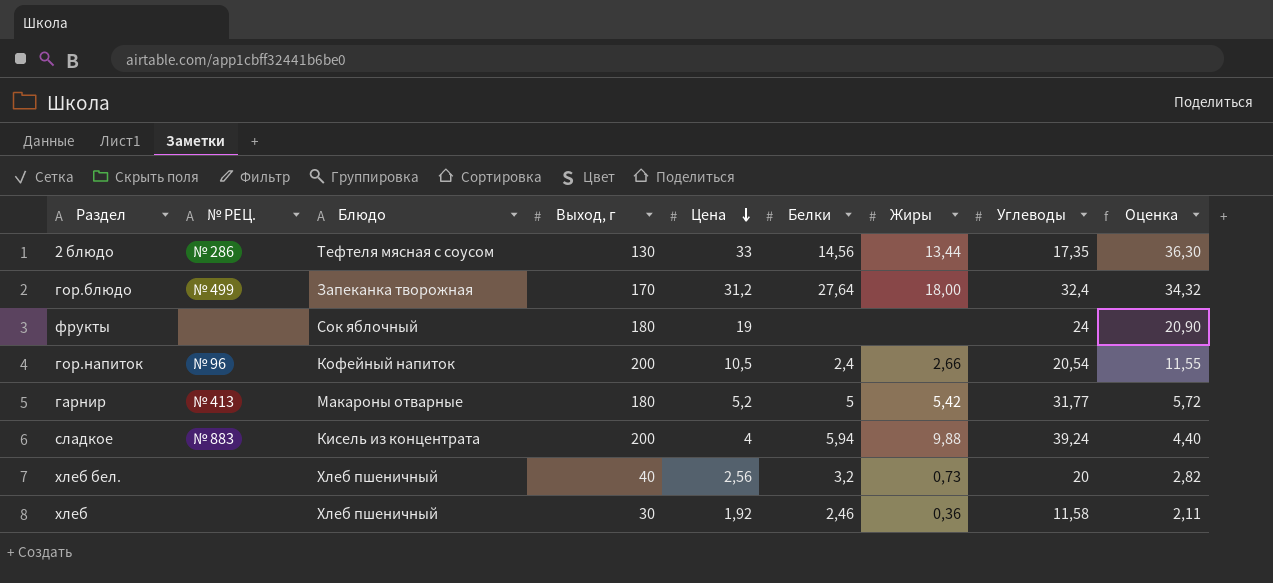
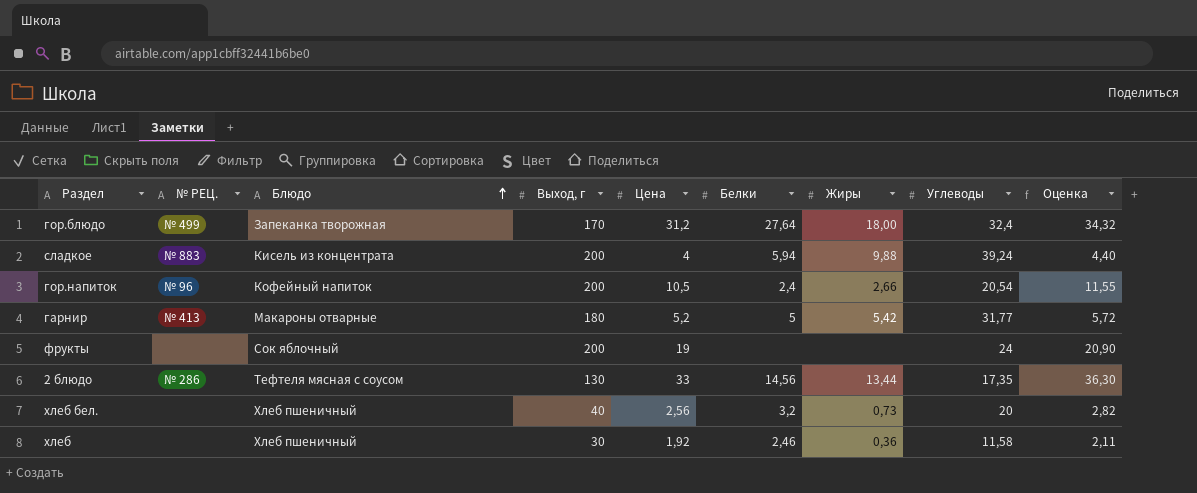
row order: Цена descending -> Блюдо ascending
фрукты | Выход, г: 180 -> 200

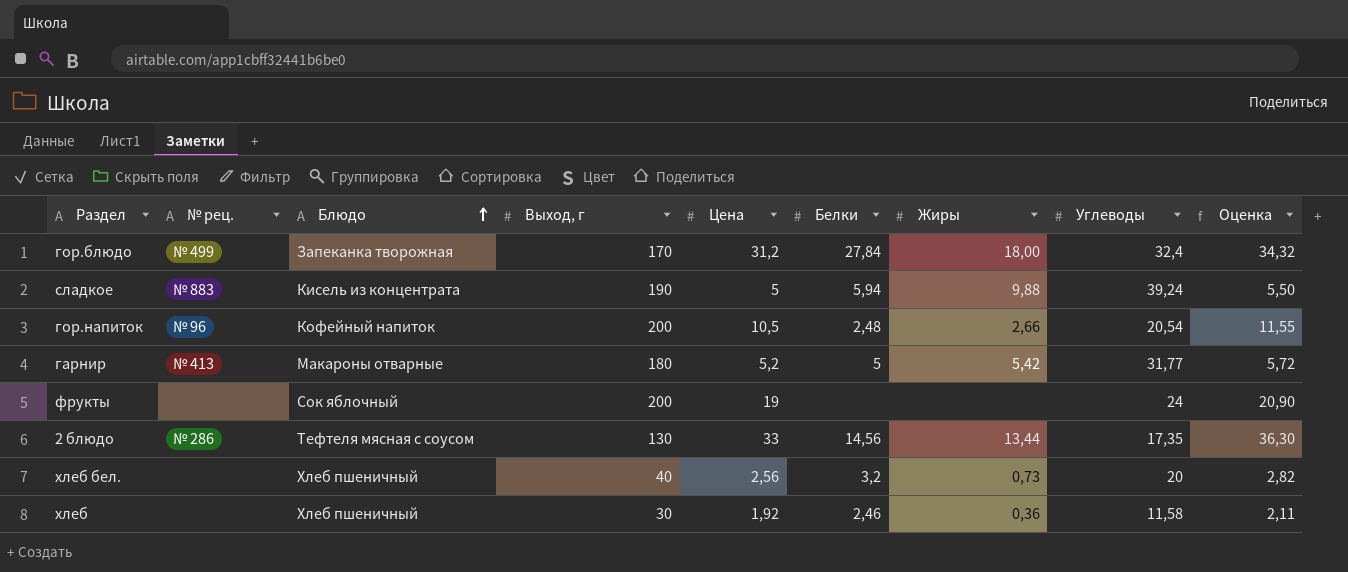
column name: № РЕЦ. -> № рец.
гор.блюдо | Белки: 27,64 -> 27,84
сладкое | Выход, г: 200 -> 190
сладкое | Цена: 4 -> 5
сладкое | Оценка: 4,40 -> 5,50
гор.напиток | Белки: 2,4 -> 2,48

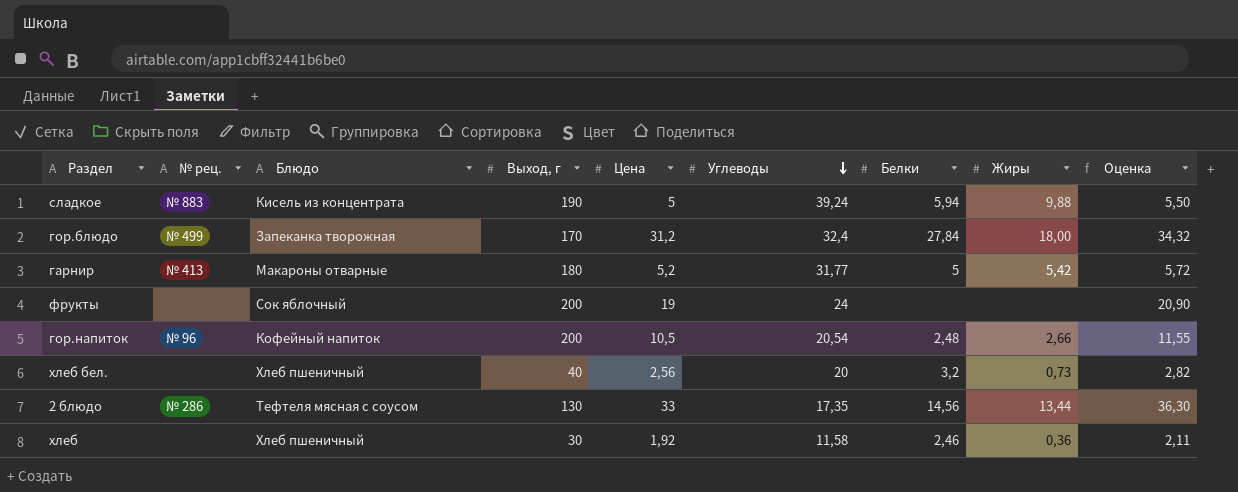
row order: Блюдо ascending -> Углеводы descending
column Углеводы | position: 8 -> 6

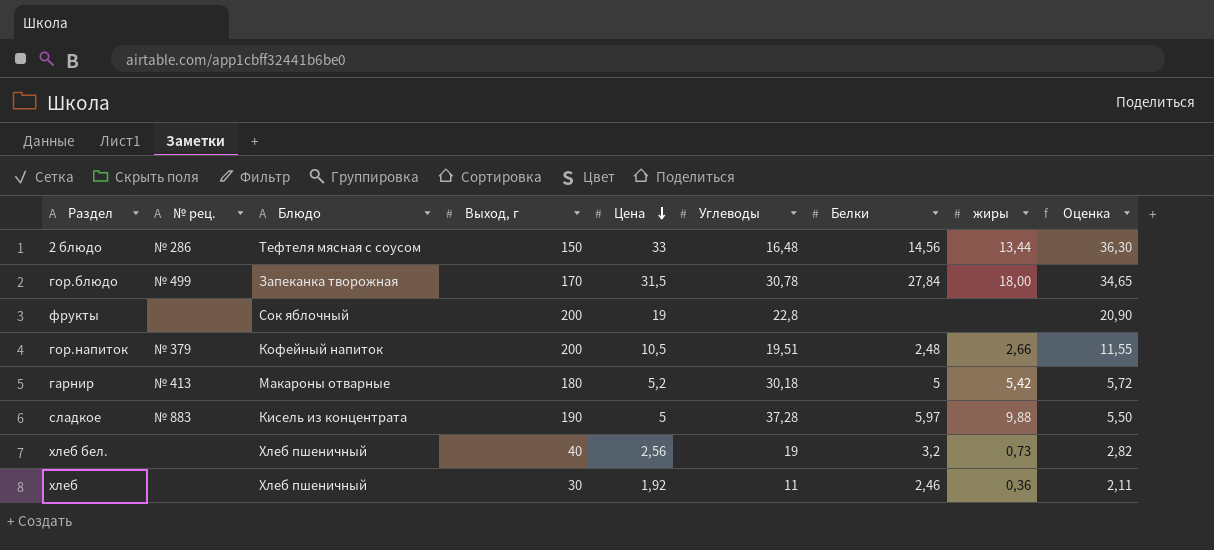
row order: Углеводы descending -> Цена descending
column name: Жиры -> жиры
2 блюдо | Выход, г: 130 -> 150
2 блюдо | Углеводы: 17,35 -> 16,48
гор.блюдо | Цена: 31,2 -> 31,5
гор.блюдо | Углеводы: 32,4 -> 30,78
гор.блюдо | Оценка: 34,32 -> 34,65
фрукты | Углеводы: 24 -> 22,8
гор.напиток | № рец.: № 96 -> № 379
гор.напиток | Углеводы: 20,54 -> 19,51
гарнир | Углеводы: 31,77 -> 30,18
сладкое | Углеводы: 39,24 -> 37,28
сладкое | Белки: 5,94 -> 5,97
хлеб бел. | Углеводы: 20 -> 19
хлеб | Углеводы: 11,58 -> 11

